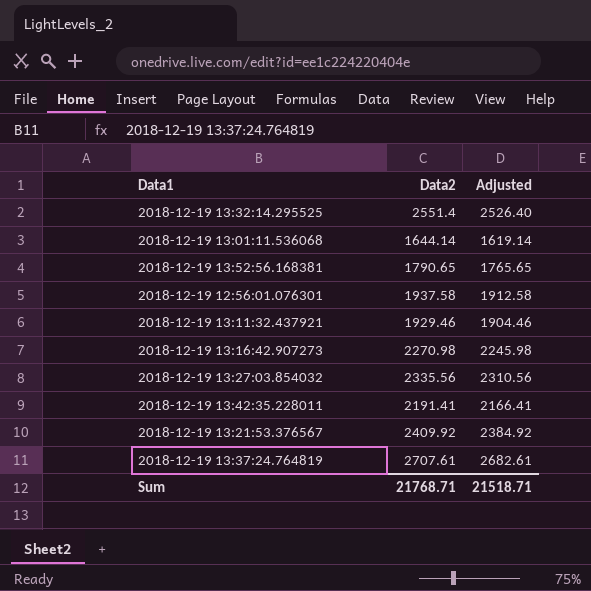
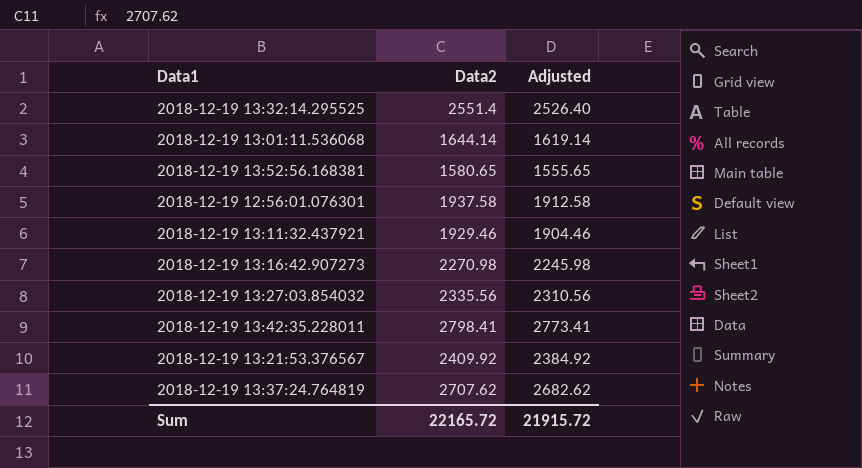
2018-12-19 13:52:56.168381 | Data2: 1790.65 -> 1580.65
2018-12-19 13:52:56.168381 | Adjusted: 1765.65 -> 1555.65
2018-12-19 13:42:35.228011 | Data2: 2191.41 -> 2798.41
2018-12-19 13:42:35.228011 | Adjusted: 2166.41 -> 2773.41
2018-12-19 13:37:24.764819 | Data2: 2707.61 -> 2707.62
2018-12-19 13:37:24.764819 | Adjusted: 2682.61 -> 2682.62
Sum | Data2: 21768.71 -> 22165.72
Sum | Adjusted: 21518.71 -> 21915.72

